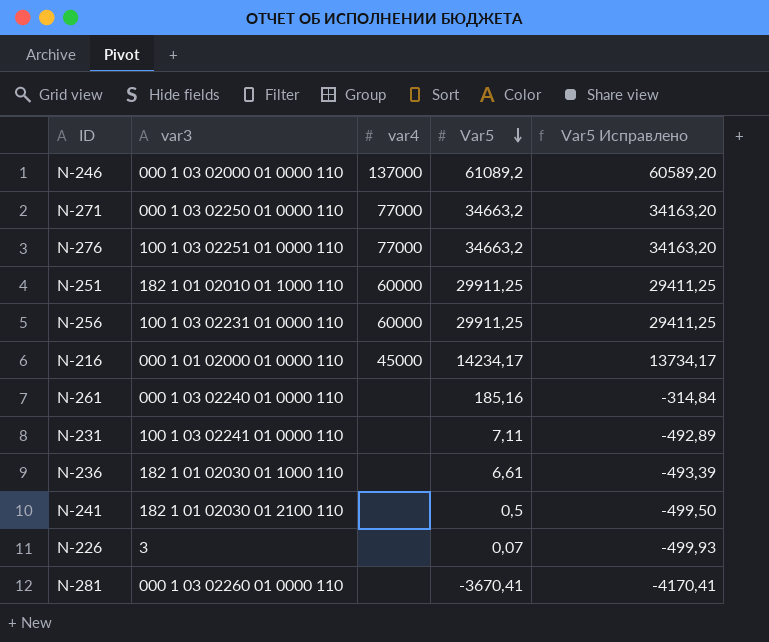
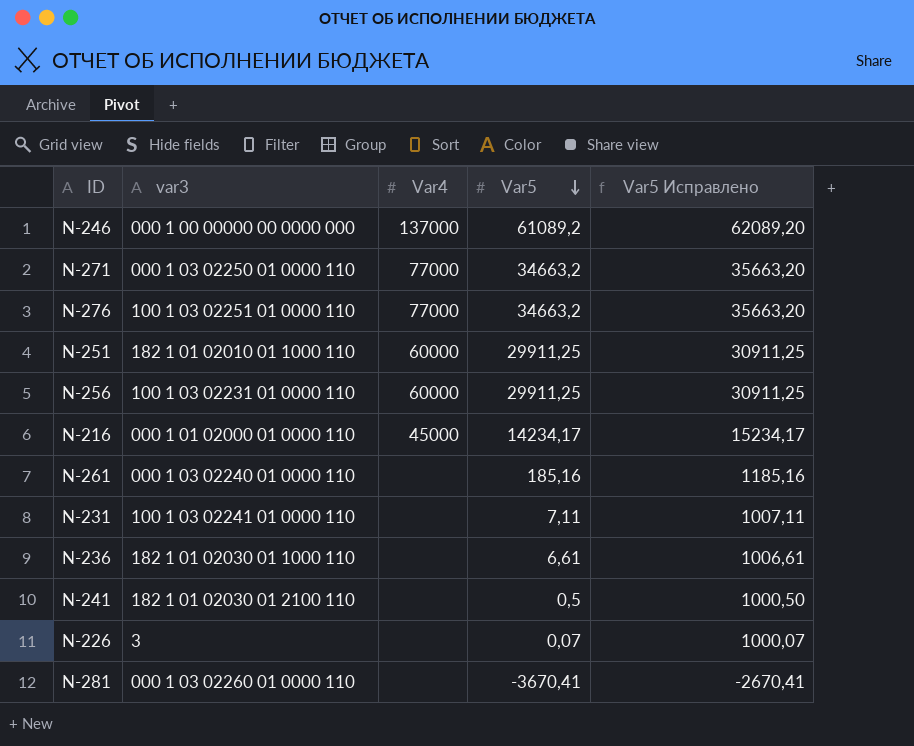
column name: var4 -> Var4
column Var5 Исправлено | formula: [Var5] - 500 -> [Var5] + 1000
N-246 | var3: 000 1 03 02000 01 0000 110 -> 000 1 00 00000 00 0000 000

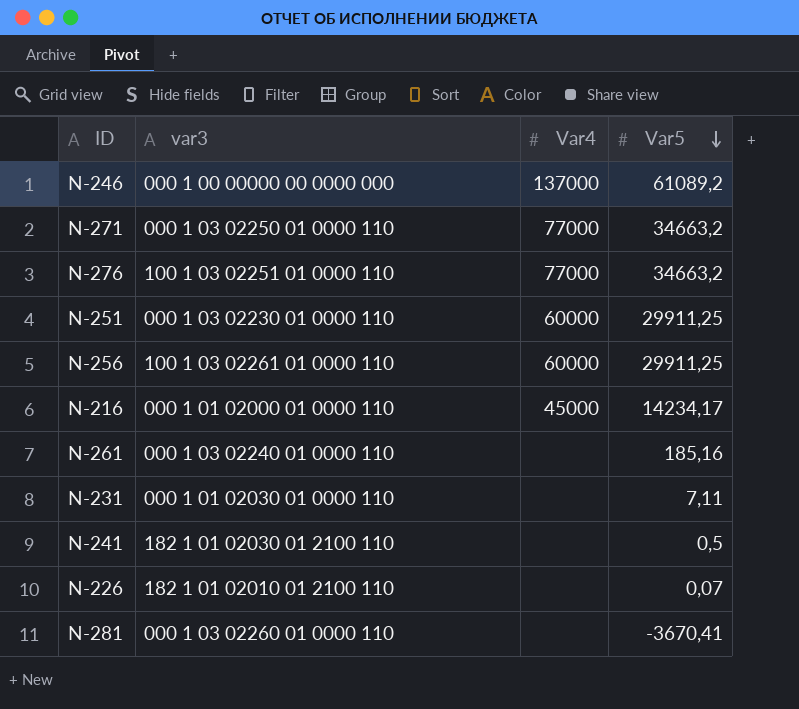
column Var5 Исправлено | formula: [Var5] + 1000 -> none
row N-236: 182 1 01 02030 01 1000 110 | none | 6,61 | 1006,61 -> none
N-251 | var3: 182 1 01 02010 01 1000 110 -> 000 1 03 02230 01 0000 110
N-256 | var3: 100 1 03 02231 01 0000 110 -> 100 1 03 02261 01 0000 110
N-231 | var3: 100 1 03 02241 01 0000 110 -> 000 1 01 02030 01 0000 110
N-226 | var3: 3 -> 182 1 01 02010 01 2100 110

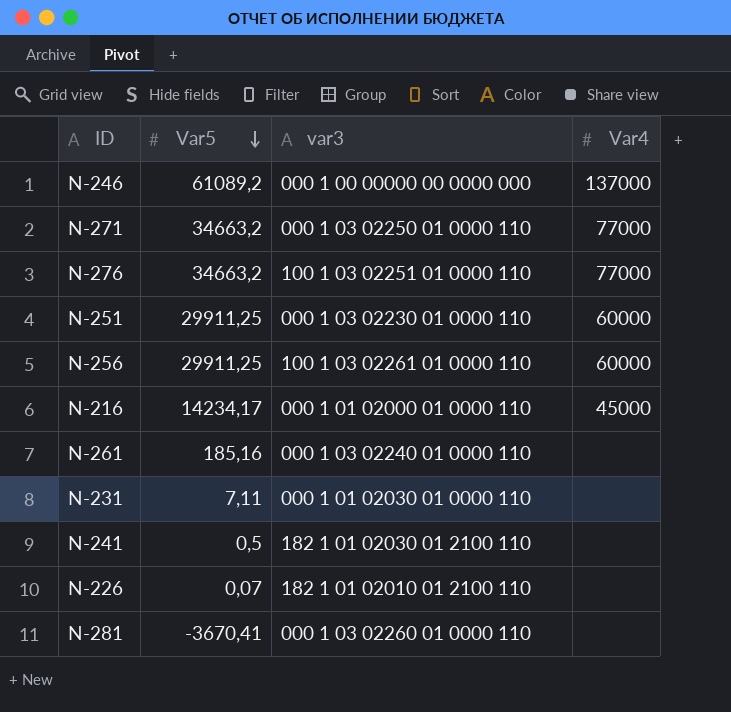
column Var5 | position: 4 -> 2

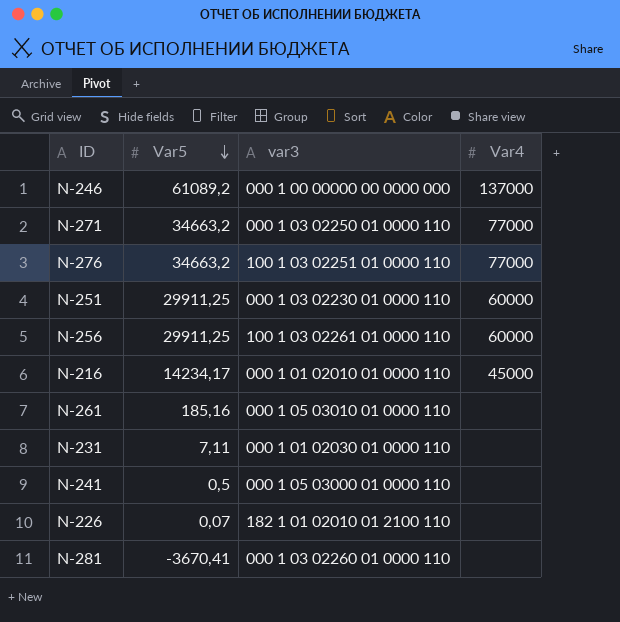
N-216 | var3: 000 1 01 02000 01 0000 110 -> 000 1 01 02010 01 0000 110
N-261 | var3: 000 1 03 02240 01 0000 110 -> 000 1 05 03010 01 0000 110
N-241 | var3: 182 1 01 02030 01 2100 110 -> 000 1 05 03000 01 0000 110

